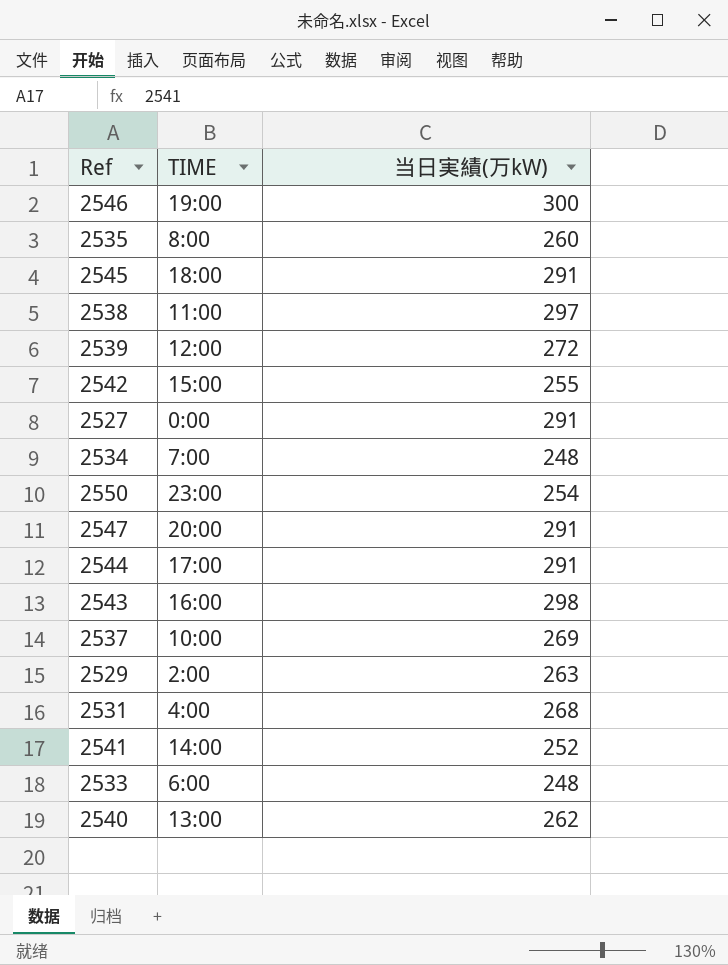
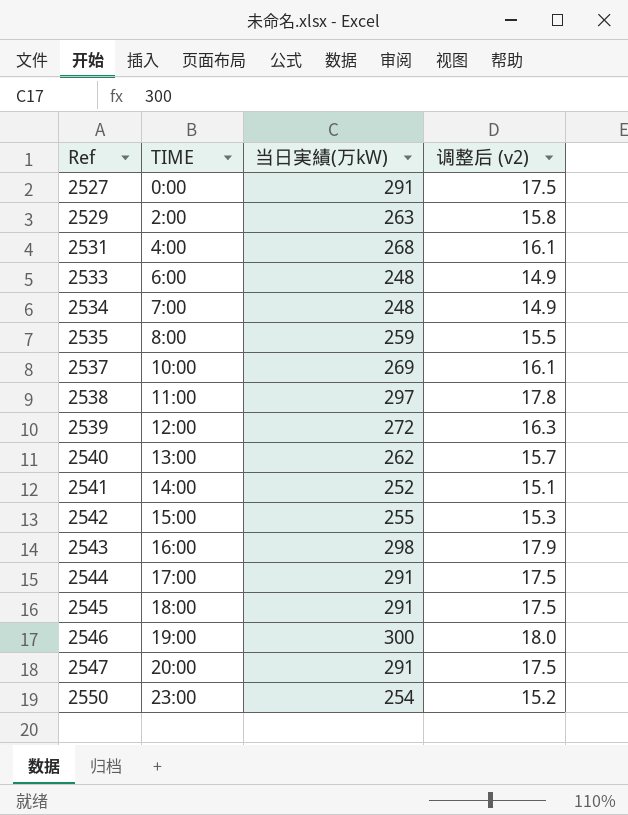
row order: none -> Ref ascending
column 调整后 (v2) | formula: none -> [当日実績(万kW)] * 0.06
2535 | 当日実績(万kW): 260 -> 259

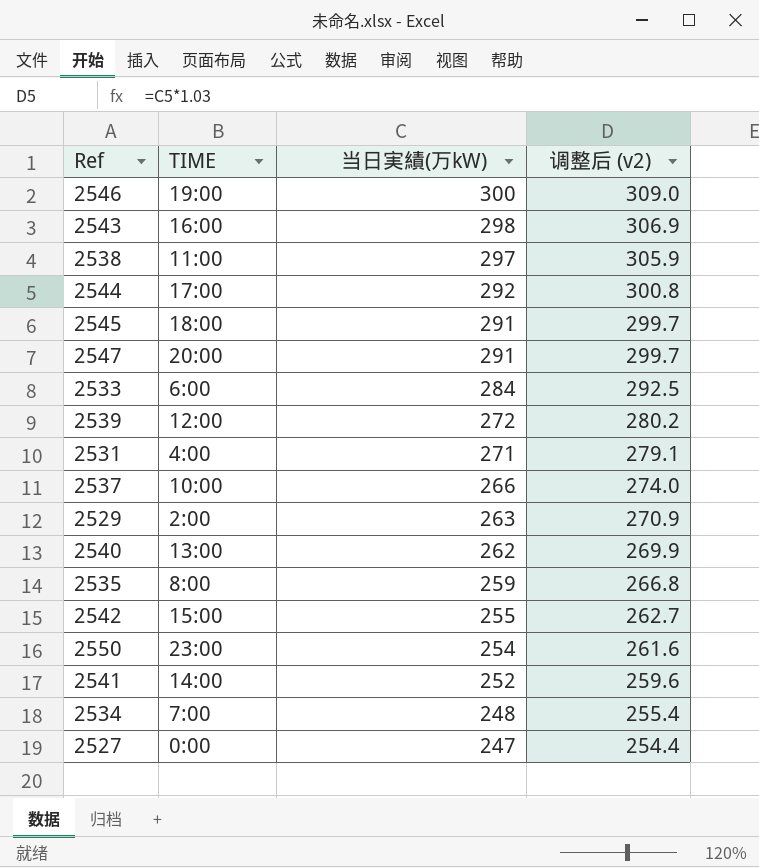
row order: Ref ascending -> 当日実績(万kW) descending
column 调整后 (v2) | formula: [当日実績(万kW)] * 0.06 -> [当日実績(万kW)] * 1.03
2544 | 当日実績(万kW): 291 -> 292
2533 | 当日実績(万kW): 248 -> 284
2531 | 当日実績(万kW): 268 -> 271
2537 | 当日実績(万kW): 269 -> 266
2527 | 当日実績(万kW): 291 -> 247

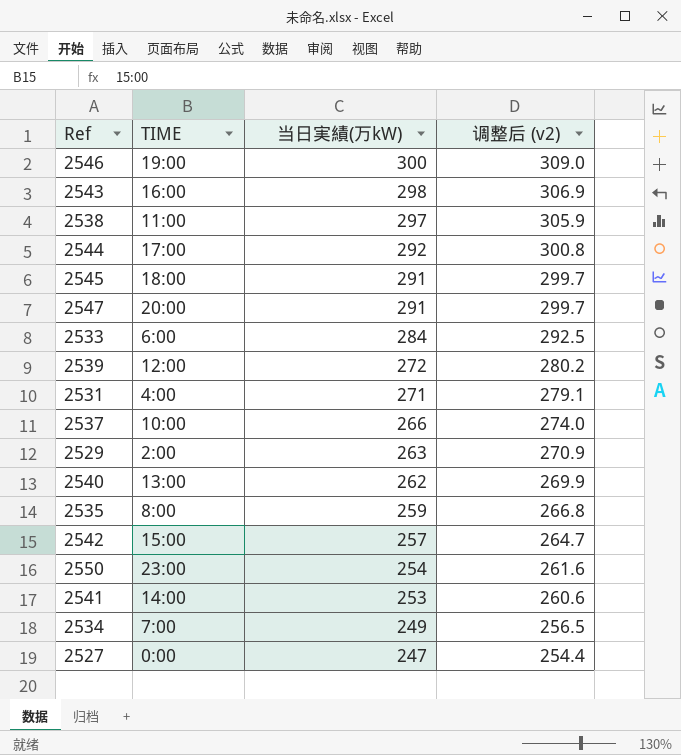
2542 | 当日実績(万kW): 255 -> 257
2542 | 调整后 (v2): 262.7 -> 264.7
2541 | 当日実績(万kW): 252 -> 253
2541 | 调整后 (v2): 259.6 -> 260.6
2534 | 当日実績(万kW): 248 -> 249
2534 | 调整后 (v2): 255.4 -> 256.5

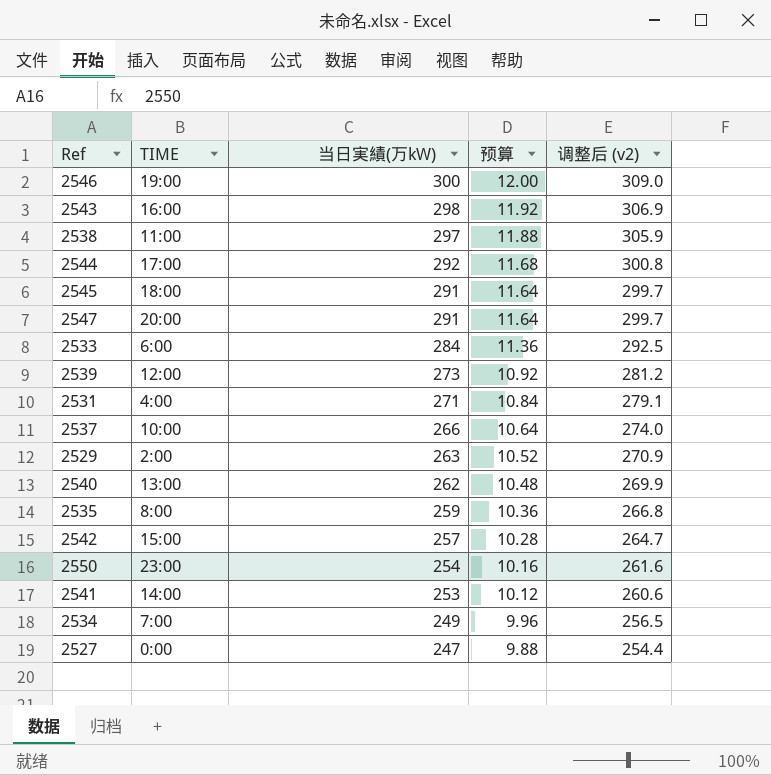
column 预算 | formula: none -> [当日実績(万kW)] * 0.04
2539 | 当日実績(万kW): 272 -> 273
2539 | 调整后 (v2): 280.2 -> 281.2

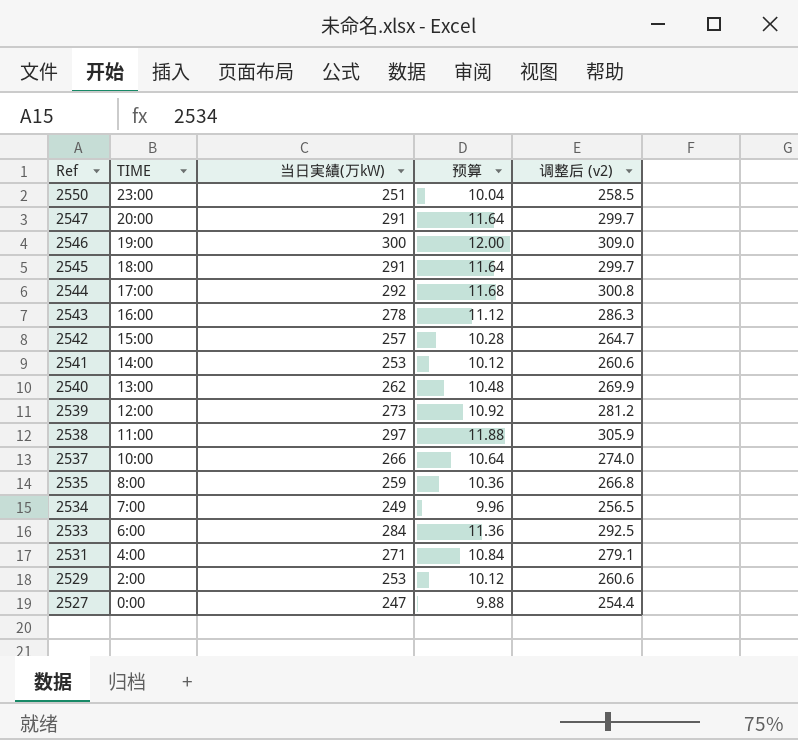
row order: 当日実績(万kW) descending -> Ref descending
2550 | 当日実績(万kW): 254 -> 251
2550 | 预算: 10.16 -> 10.04
2550 | 调整后 (v2): 261.6 -> 258.5
2543 | 当日実績(万kW): 298 -> 278
2543 | 预算: 11.92 -> 11.12
2543 | 调整后 (v2): 306.9 -> 286.3
2529 | 当日実績(万kW): 263 -> 253
2529 | 预算: 10.52 -> 10.12
2529 | 调整后 (v2): 270.9 -> 260.6

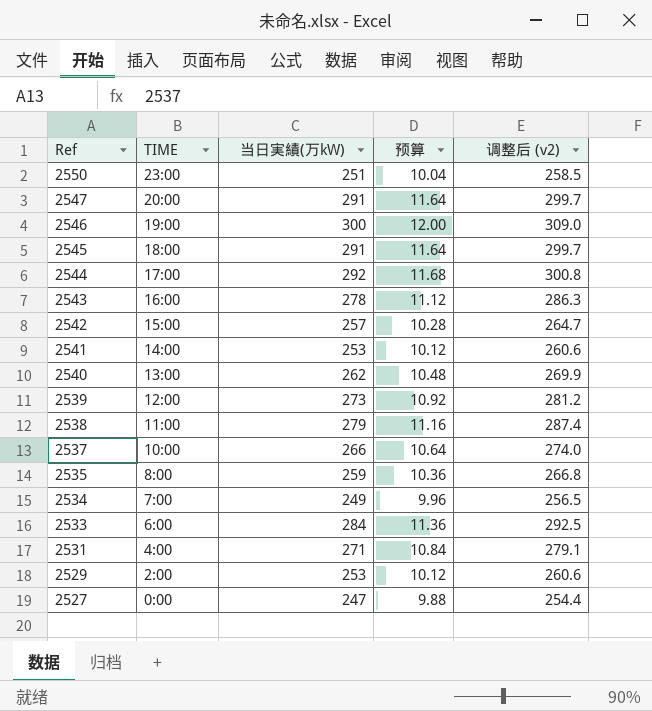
2538 | 当日実績(万kW): 297 -> 279
2538 | 预算: 11.88 -> 11.16
2538 | 调整后 (v2): 305.9 -> 287.4

